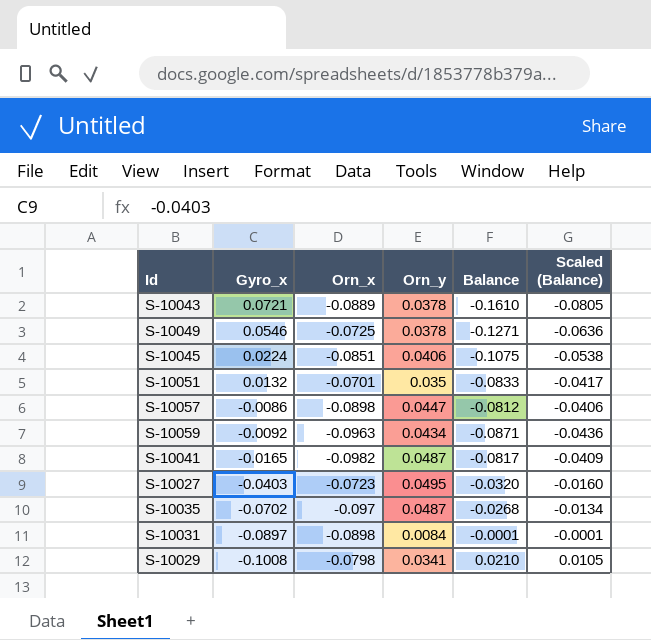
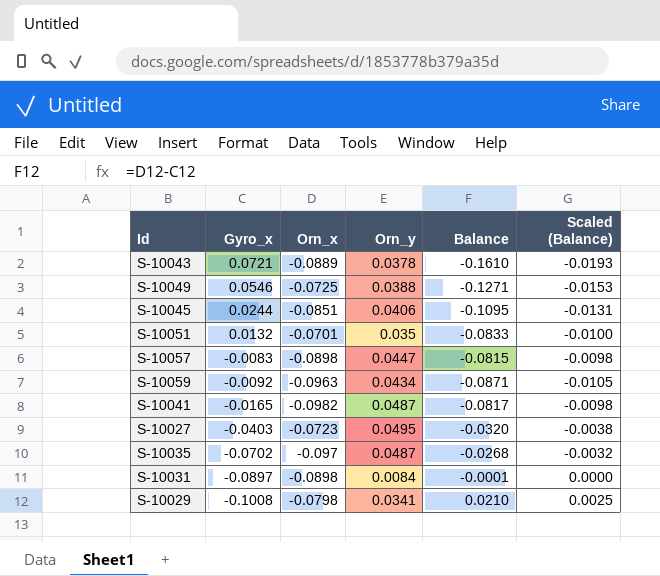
column Scaled (Balance) | formula: [Balance] * 0.5 -> [Balance] * 0.12
S-10049 | Orn_y: 0.0378 -> 0.0388
S-10045 | Gyro_x: 0.0224 -> 0.0244
S-10045 | Balance: -0.1075 -> -0.1095
S-10057 | Gyro_x: -0.0086 -> -0.0083
S-10057 | Balance: -0.0812 -> -0.0815

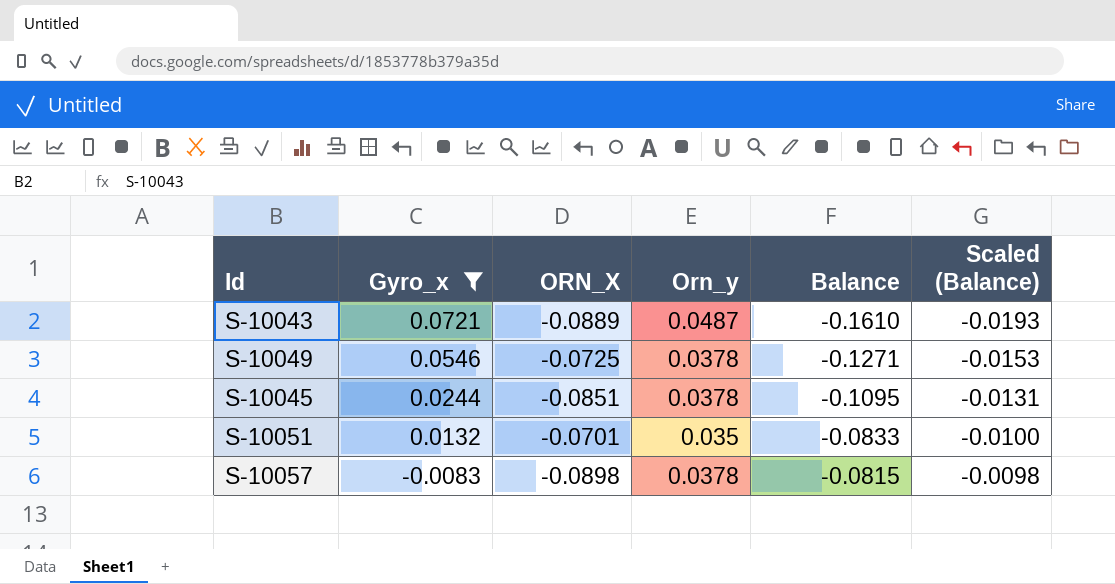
filter: none -> Gyro_x >= -0.0083
column name: Orn_x -> ORN_X
S-10043 | Orn_y: 0.0378 -> 0.0487
S-10049 | Orn_y: 0.0388 -> 0.0378
S-10045 | Orn_y: 0.0406 -> 0.0378
S-10057 | Orn_y: 0.0447 -> 0.0378

